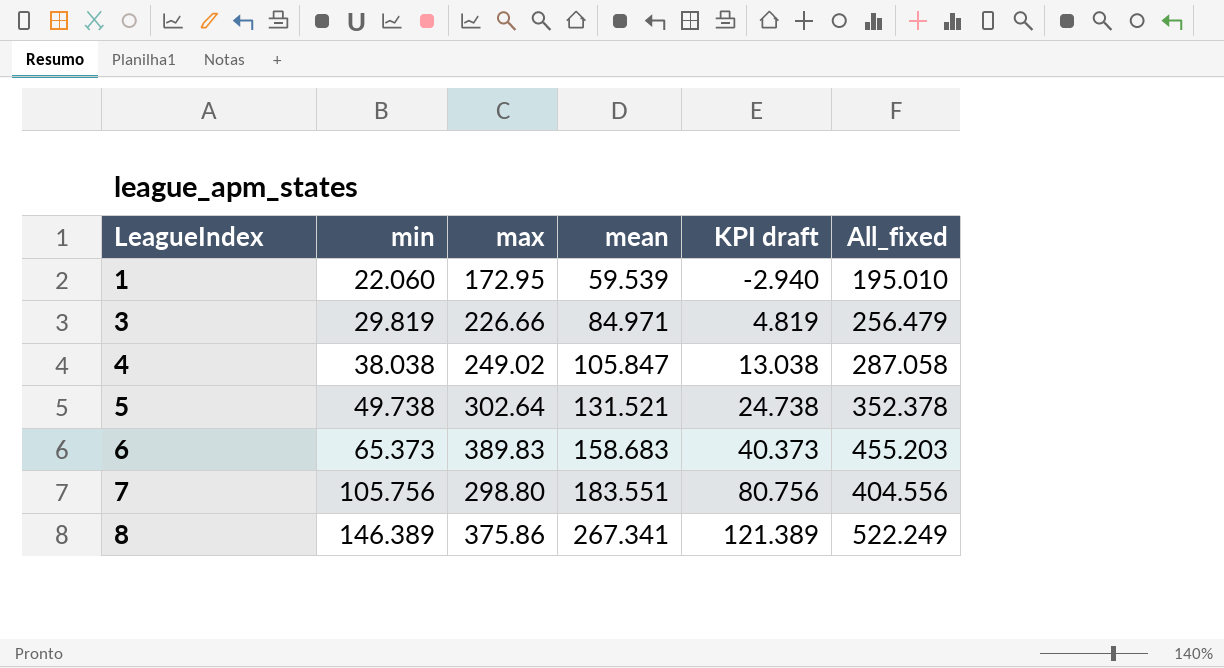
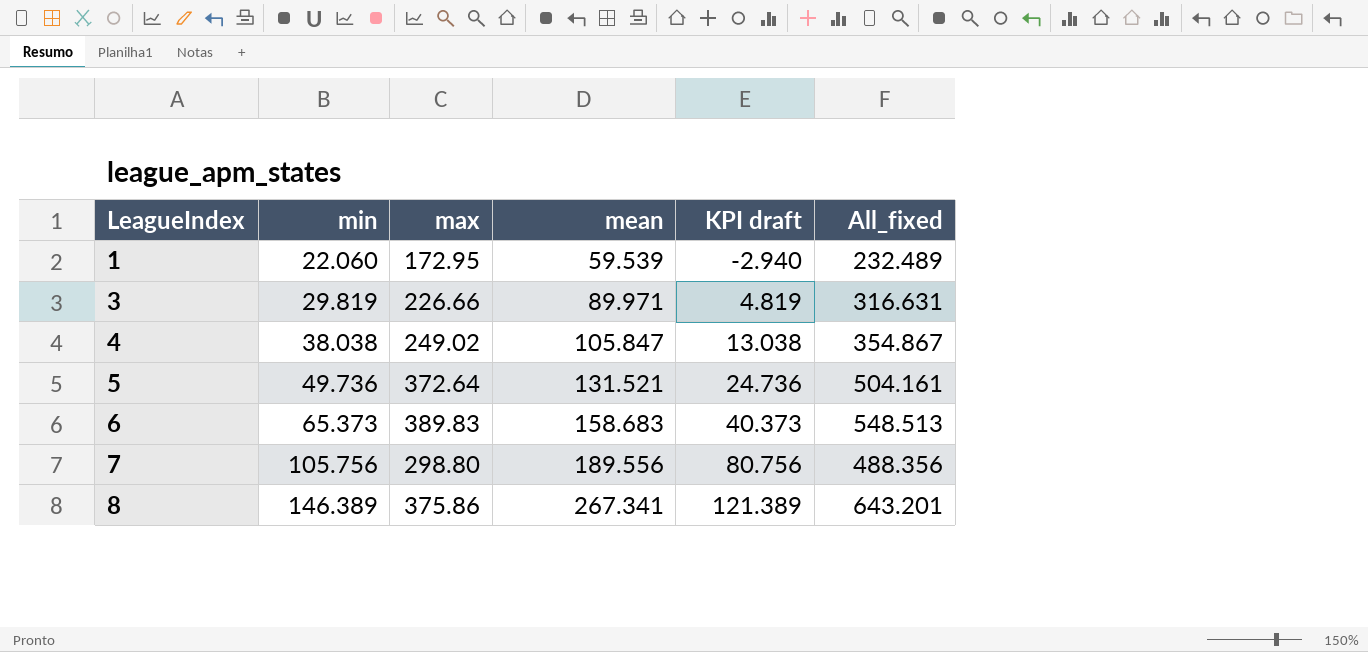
column All_fixed | formula: [min] + [max] -> [max] + [mean]
3 | mean: 84.971 -> 89.971
5 | min: 49.738 -> 49.736
5 | max: 302.64 -> 372.64
5 | KPI draft: 24.738 -> 24.736
7 | mean: 183.551 -> 189.556

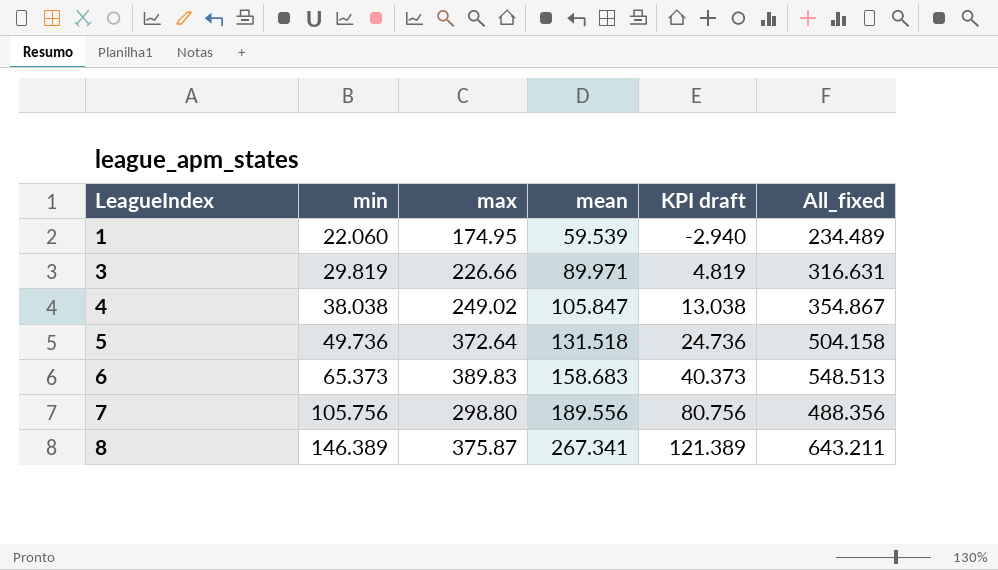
1 | max: 172.95 -> 174.95
1 | All_fixed: 232.489 -> 234.489
5 | mean: 131.521 -> 131.518
5 | All_fixed: 504.161 -> 504.158
8 | max: 375.86 -> 375.87
8 | All_fixed: 643.201 -> 643.211

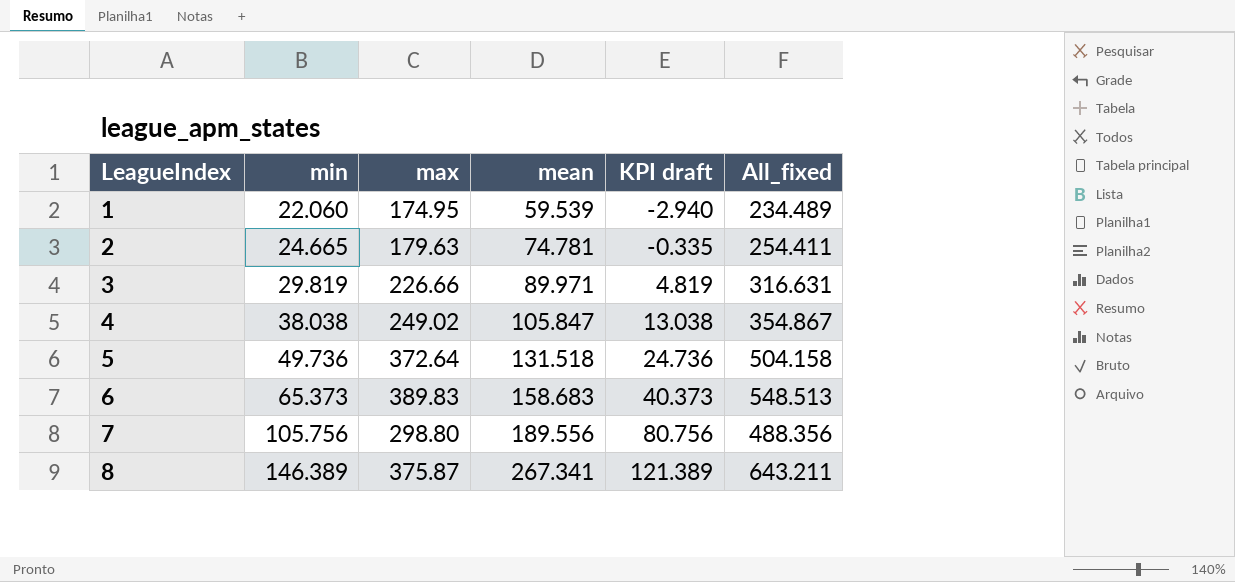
row 2: none -> 24.665 | 179.63 | 74.781 | -0.335 | 254.411

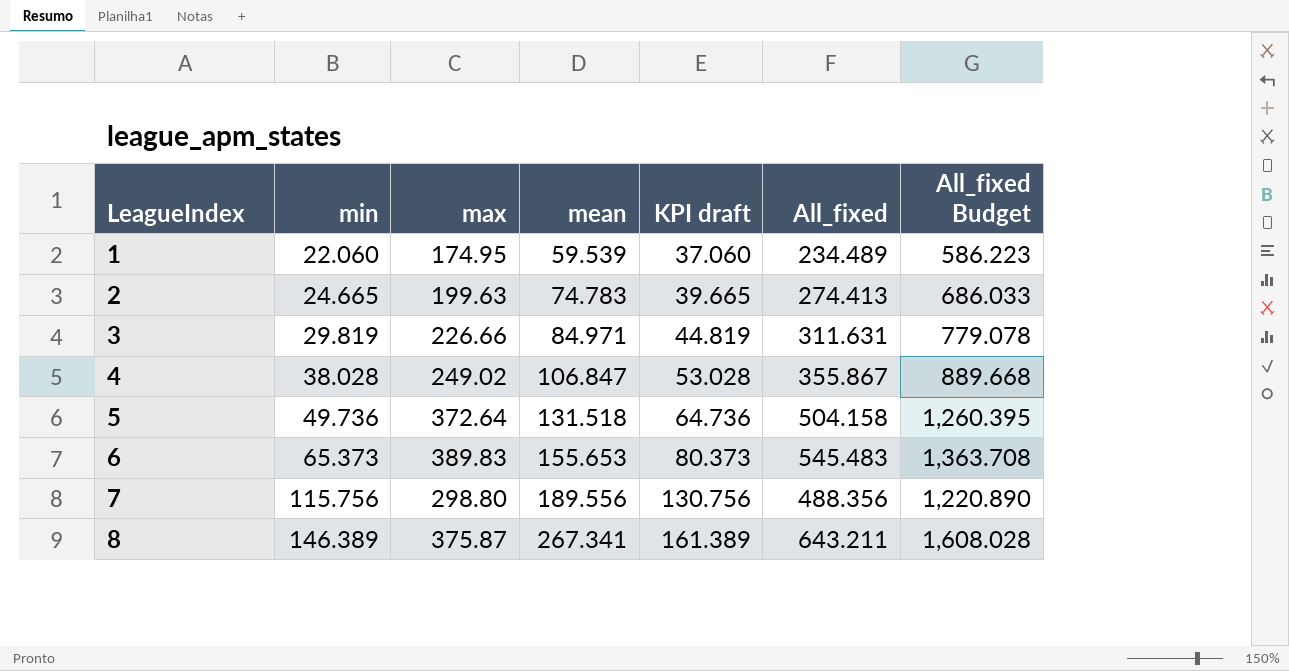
column KPI draft | formula: [min] - 25 -> [min] + 15
column All_fixed Budget | formula: none -> [All_fixed] * 2.5
2 | max: 179.63 -> 199.63
2 | mean: 74.781 -> 74.783
2 | All_fixed: 254.411 -> 274.413
3 | mean: 89.971 -> 84.971
3 | All_fixed: 316.631 -> 311.631
4 | min: 38.038 -> 38.028
4 | mean: 105.847 -> 106.847
4 | All_fixed: 354.867 -> 355.867
6 | mean: 158.683 -> 155.653
6 | All_fixed: 548.513 -> 545.483
7 | min: 105.756 -> 115.756

